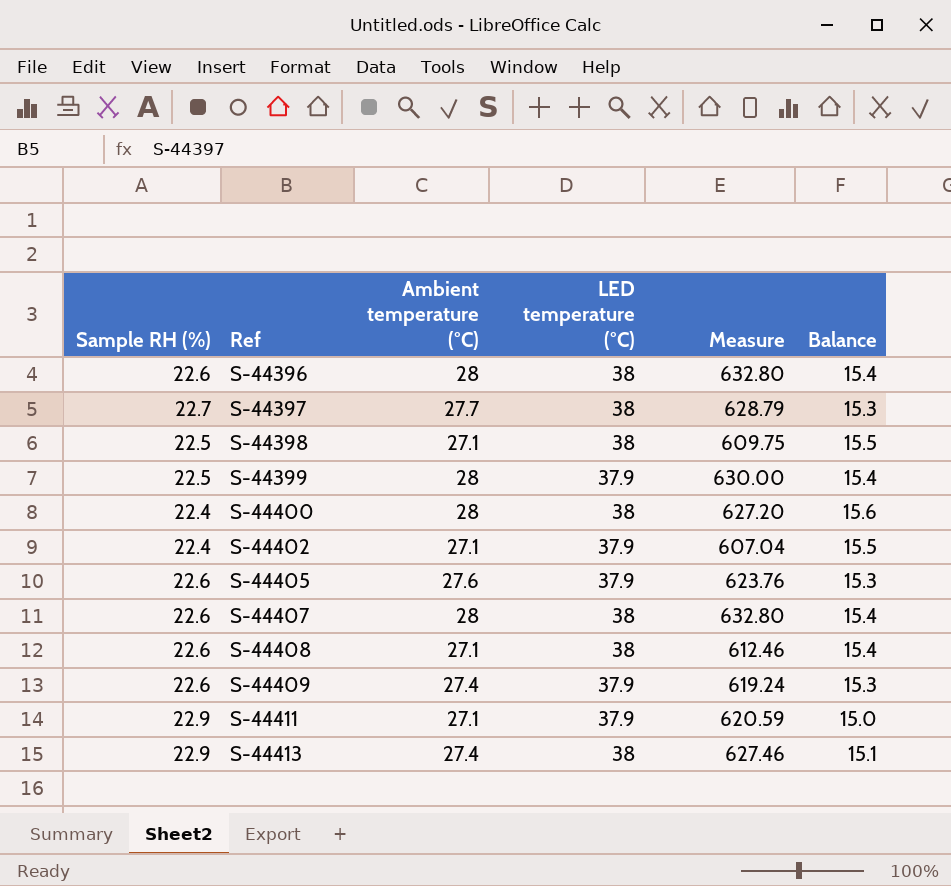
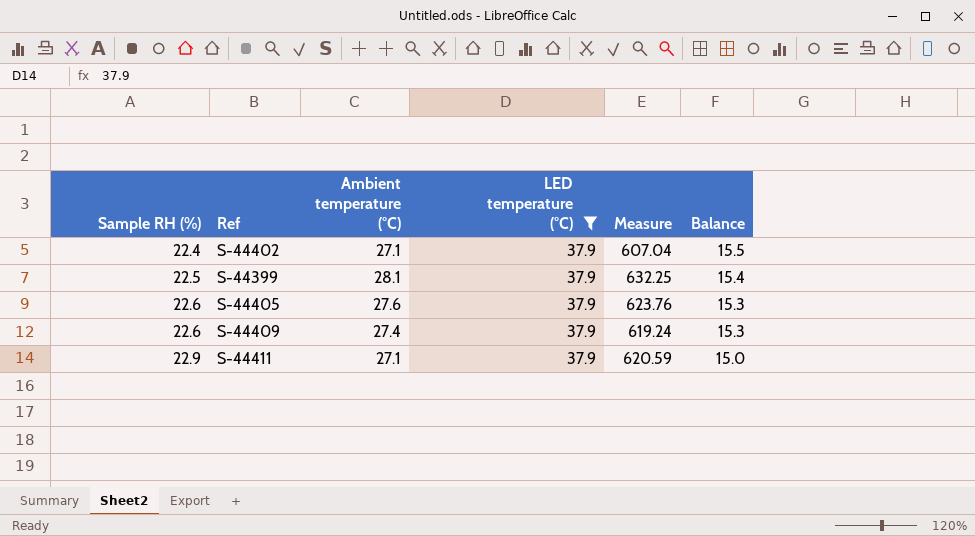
filter: none -> LED temperature (°C) = 37.9
row order: Ref ascending -> Sample RH (%) ascending
S-44399 | Ambient temperature (°C): 28 -> 28.1
S-44399 | Measure: 630.00 -> 632.25

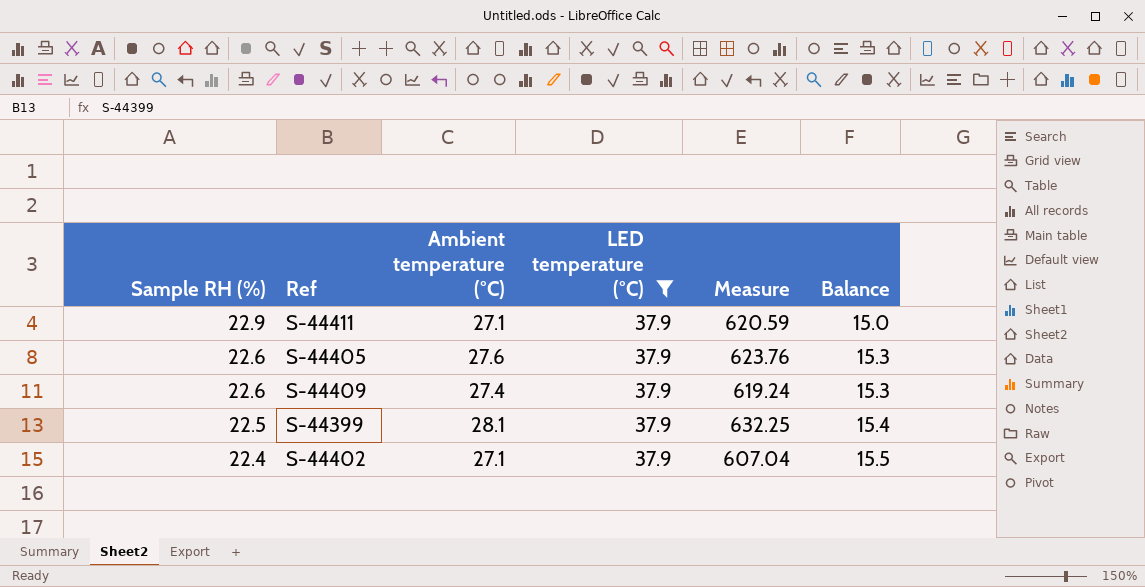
row order: Sample RH (%) ascending -> Sample RH (%) descending

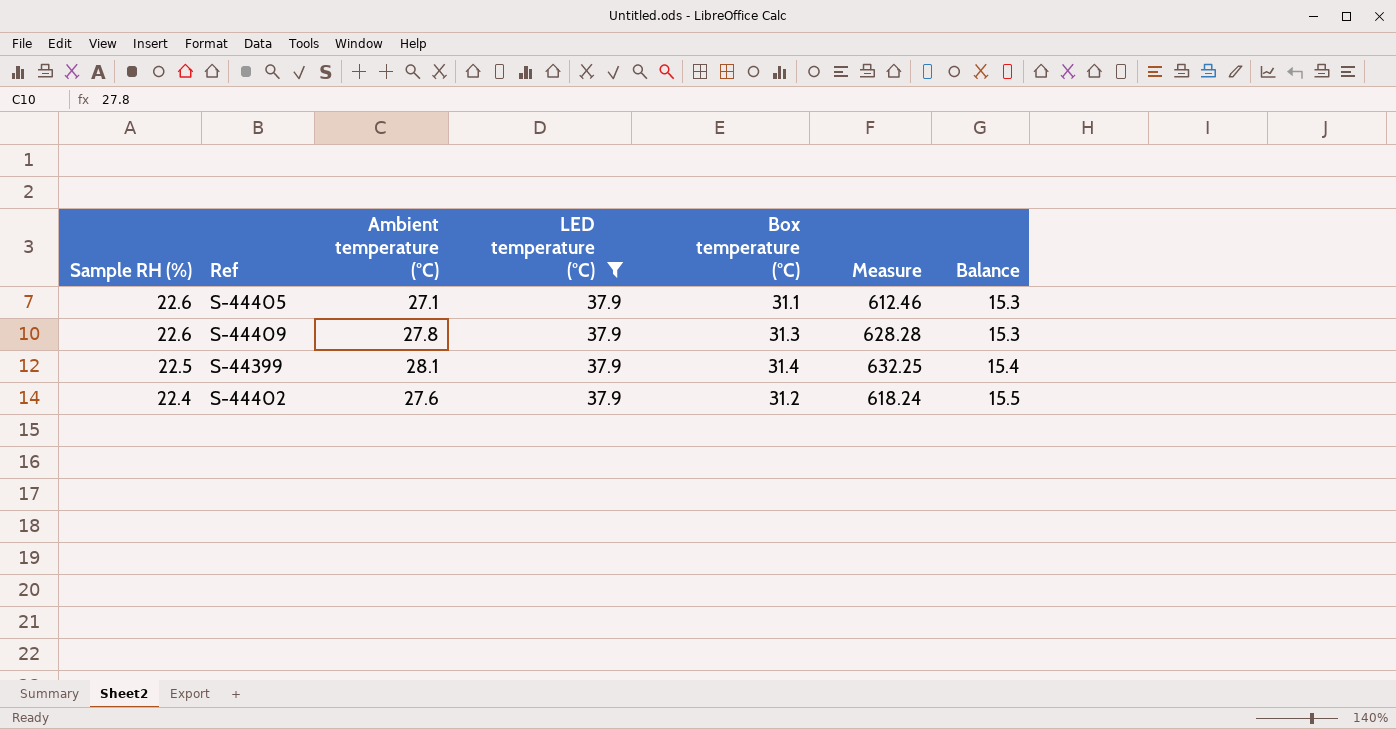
column Box temperature (°C) | position: none -> 5
row S-44411: 22.9 | 27.1 | 37.9 | 620.59 | 15.0 -> none
S-44405 | Ambient temperature (°C): 27.6 -> 27.1
S-44405 | Measure: 623.76 -> 612.46
S-44409 | Ambient temperature (°C): 27.4 -> 27.8
S-44409 | Measure: 619.24 -> 628.28
S-44402 | Ambient temperature (°C): 27.1 -> 27.6
S-44402 | Measure: 607.04 -> 618.24

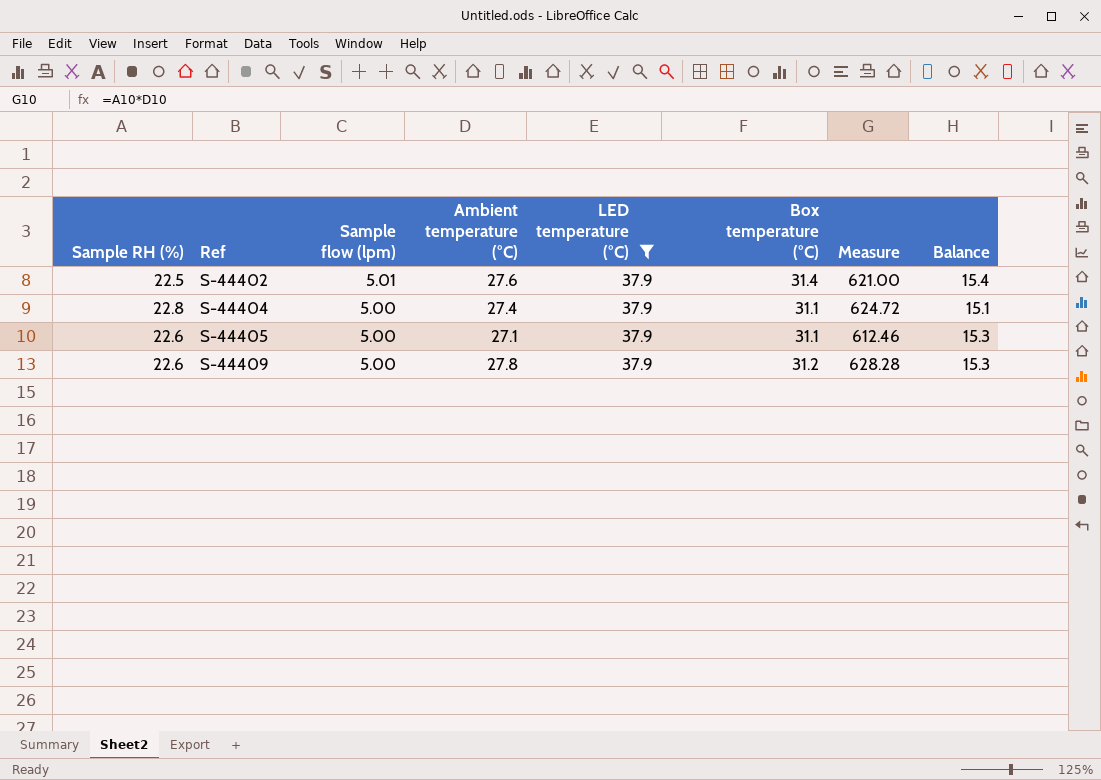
row order: Sample RH (%) descending -> Ref ascending
column Sample flow (lpm) | position: none -> 3
row S-44399: 22.5 | 28.1 | 37.9 | 31.4 | 632.25 | 15.4 -> none
S-44402 | Sample RH (%): 22.4 -> 22.5
S-44402 | Box temperature (°C): 31.2 -> 31.4
S-44402 | Measure: 618.24 -> 621.00
S-44402 | Balance: 15.5 -> 15.4
row S-44404: none -> 22.8 | 5.00 | 27.4 | 37.9 | 31.1 | 624.72 | 15.1
S-44409 | Box temperature (°C): 31.3 -> 31.2

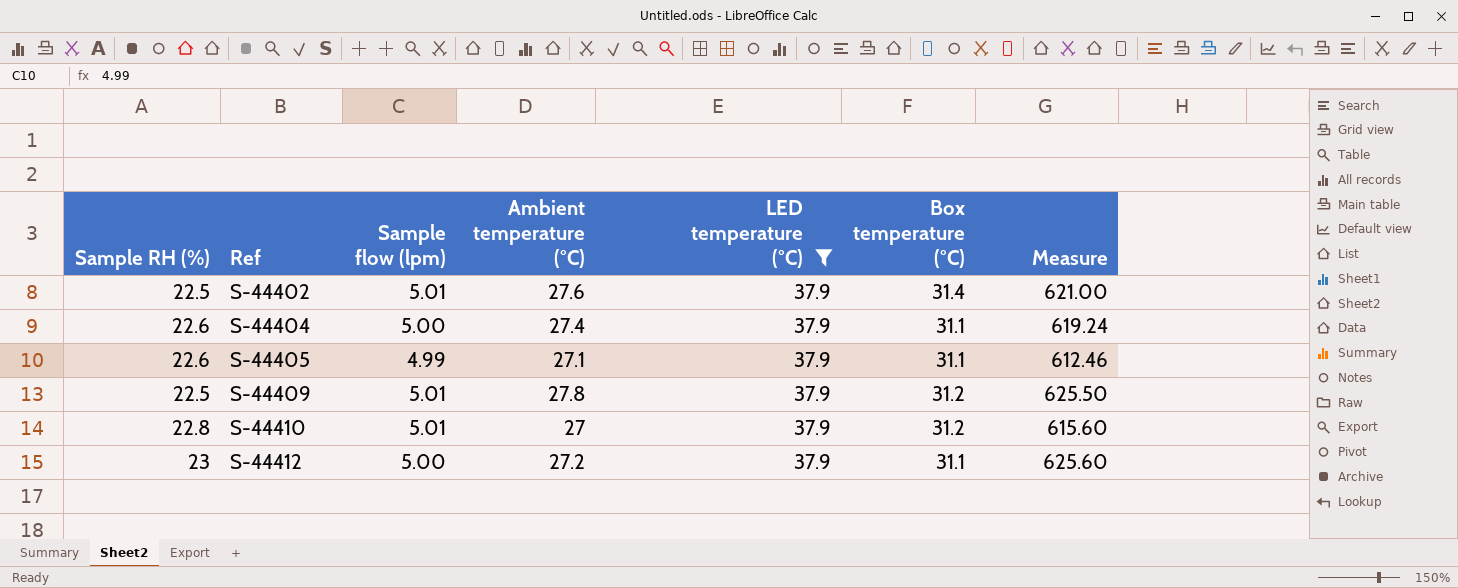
column Balance | formula: [LED temperature (°C)] - [Sample RH (%)] -> none
S-44404 | Sample RH (%): 22.8 -> 22.6
S-44404 | Measure: 624.72 -> 619.24
S-44405 | Sample flow (lpm): 5.00 -> 4.99
S-44409 | Sample RH (%): 22.6 -> 22.5
S-44409 | Sample flow (lpm): 5.00 -> 5.01
S-44409 | Measure: 628.28 -> 625.50
row S-44410: none -> 22.8 | 5.01 | 27 | 37.9 | 31.2 | 615.60
row S-44412: none -> 23 | 5.00 | 27.2 | 37.9 | 31.1 | 625.60

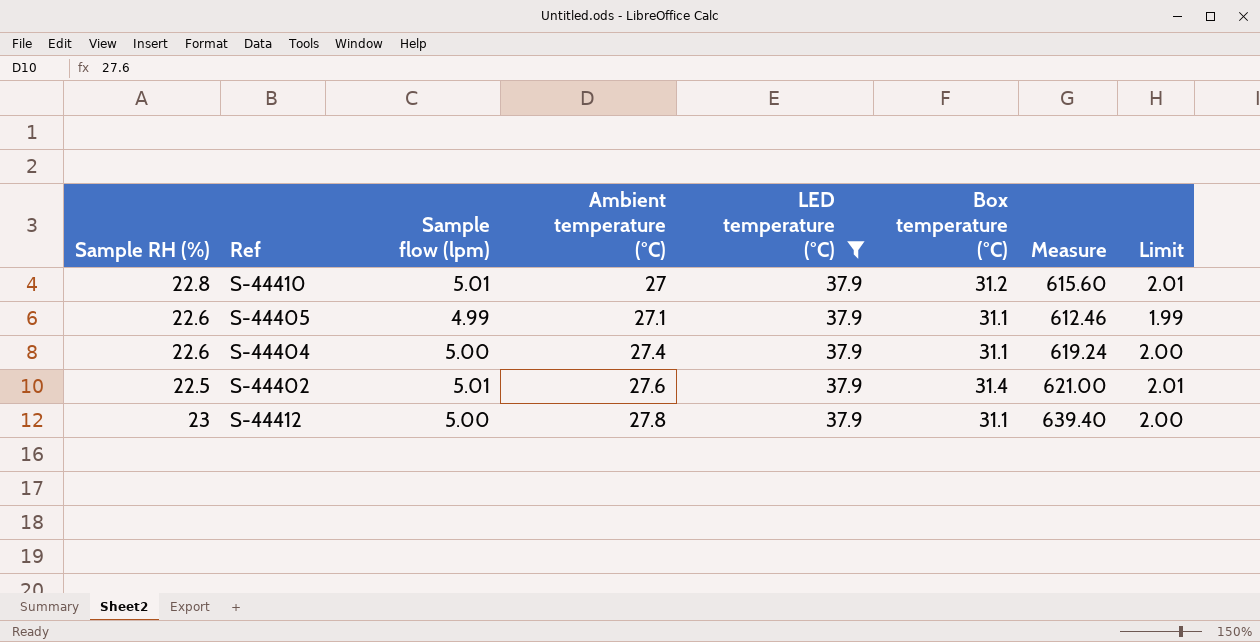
row order: Ref ascending -> Ambient temperature (°C) ascending
column Limit | formula: none -> [Sample flow (lpm)] - 3
row S-44409: 22.5 | 5.01 | 27.8 | 37.9 | 31.2 | 625.50 -> none
S-44412 | Ambient temperature (°C): 27.2 -> 27.8
S-44412 | Measure: 625.60 -> 639.40

